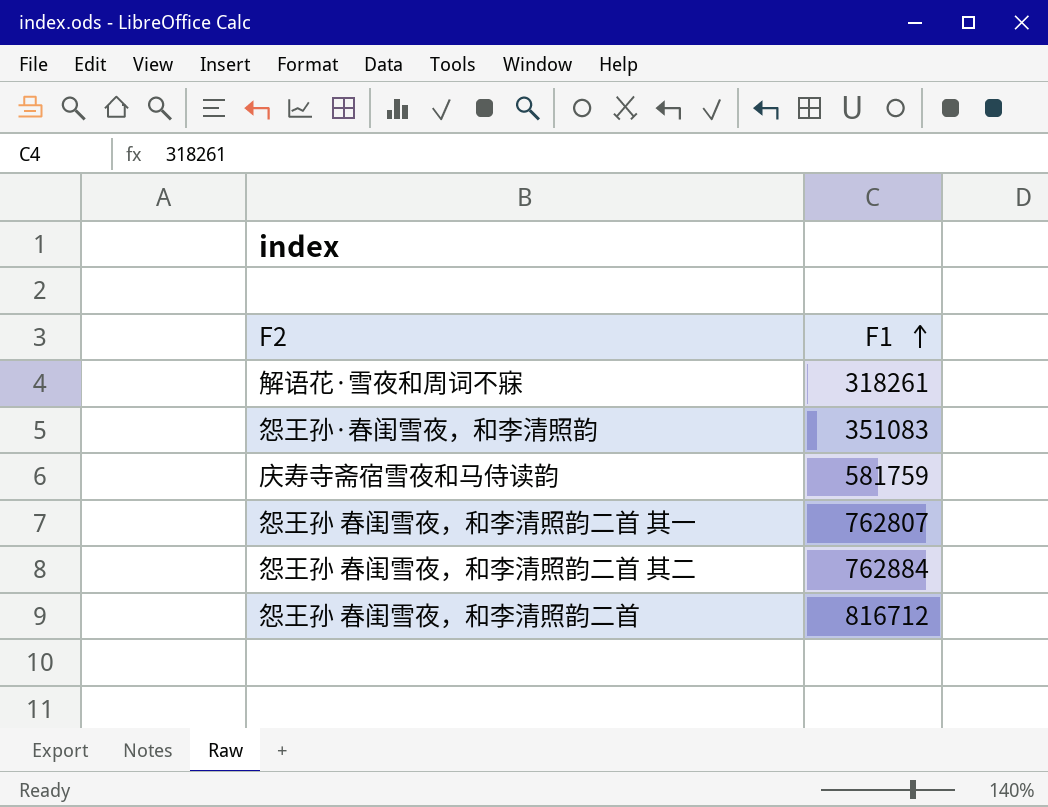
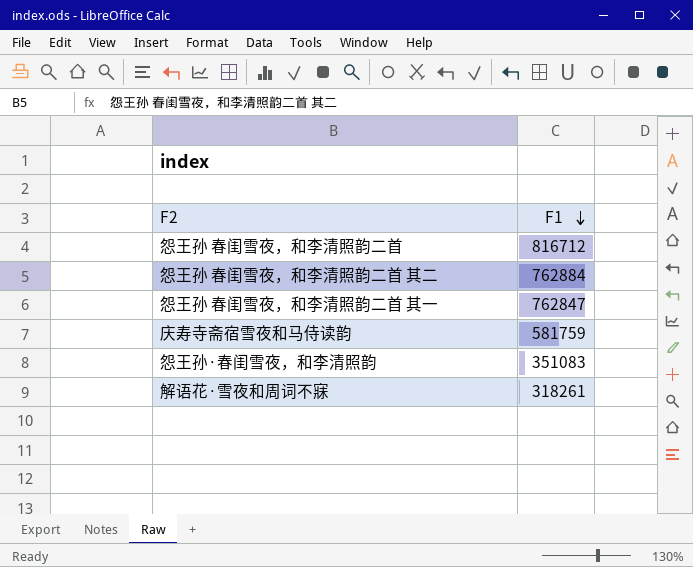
row order: F1 ascending -> F1 descending
怨王孙 春闺雪夜，和李清照韵二首 其一 | F1: 762807 -> 762847

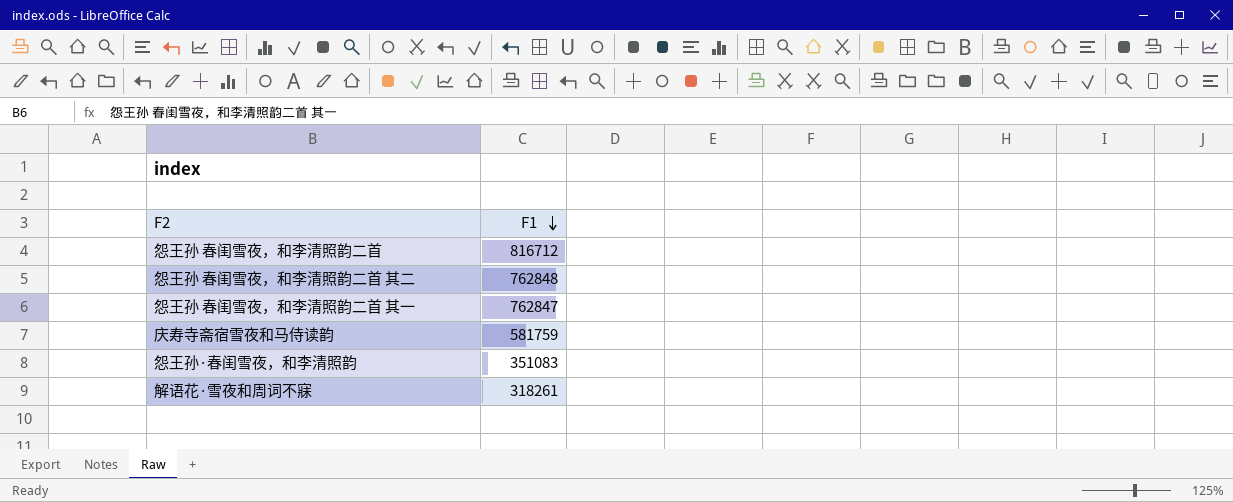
怨王孙 春闺雪夜，和李清照韵二首 其二 | F1: 762884 -> 762848

